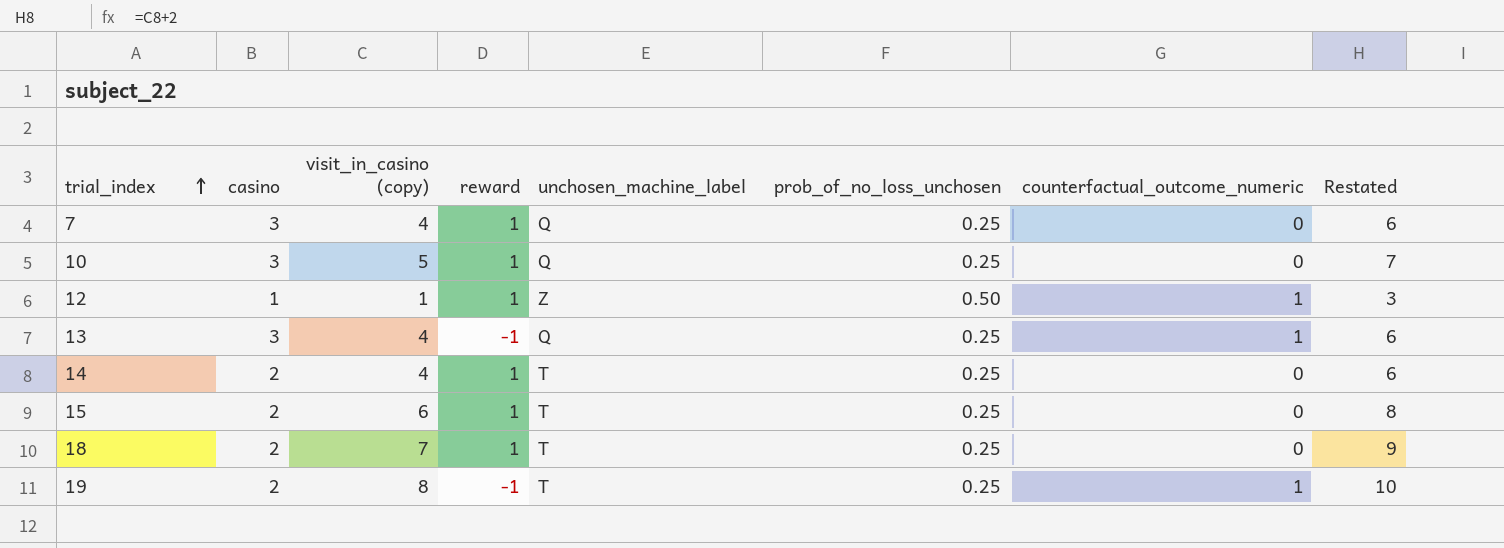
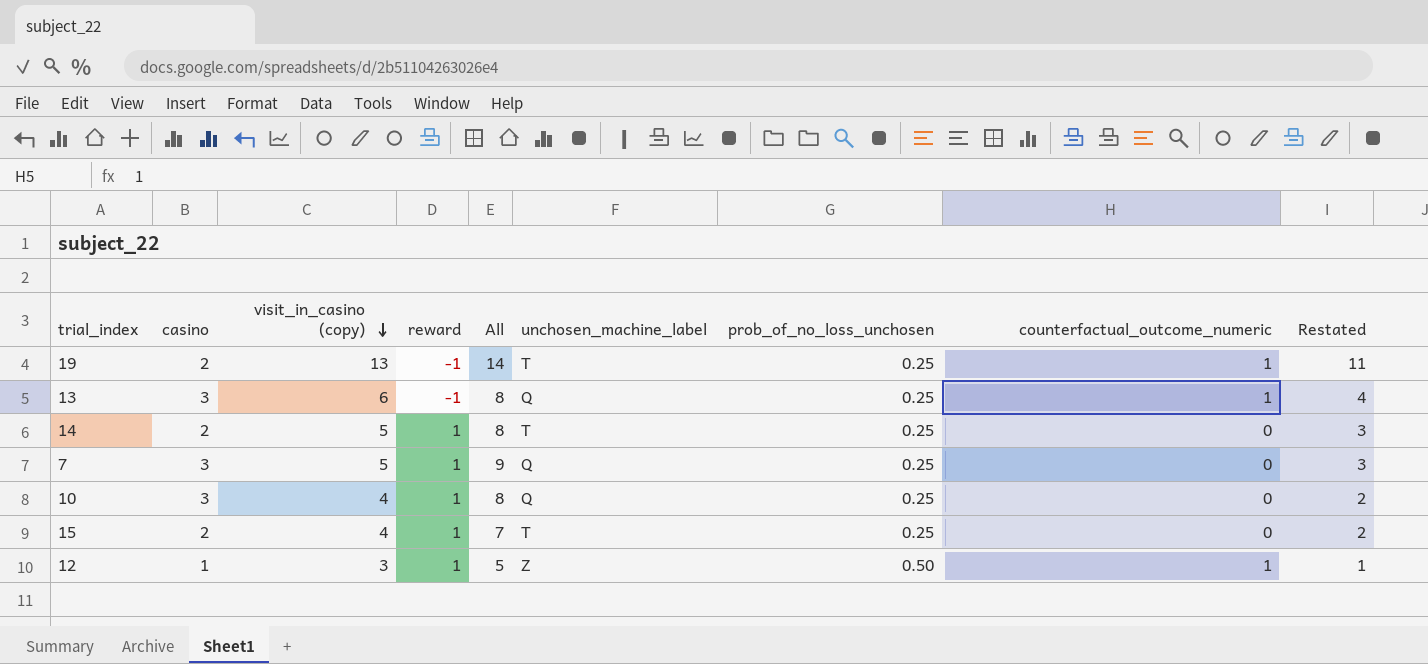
row order: trial_index ascending -> visit_in_casino (copy) descending
column All | formula: none -> [casino] + [visit_in_casino (copy)] + [reward]
column Restated | formula: [visit_in_casino (copy)] + 2 -> [visit_in_casino (copy)] - 2
row 18: 2 | 7 | 1 | T | 0.25 | 0 | 9 -> none
19 | visit_in_casino (copy): 8 -> 13
13 | visit_in_casino (copy): 4 -> 6
14 | visit_in_casino (copy): 4 -> 5
7 | visit_in_casino (copy): 4 -> 5
10 | visit_in_casino (copy): 5 -> 4
15 | visit_in_casino (copy): 6 -> 4
12 | visit_in_casino (copy): 1 -> 3

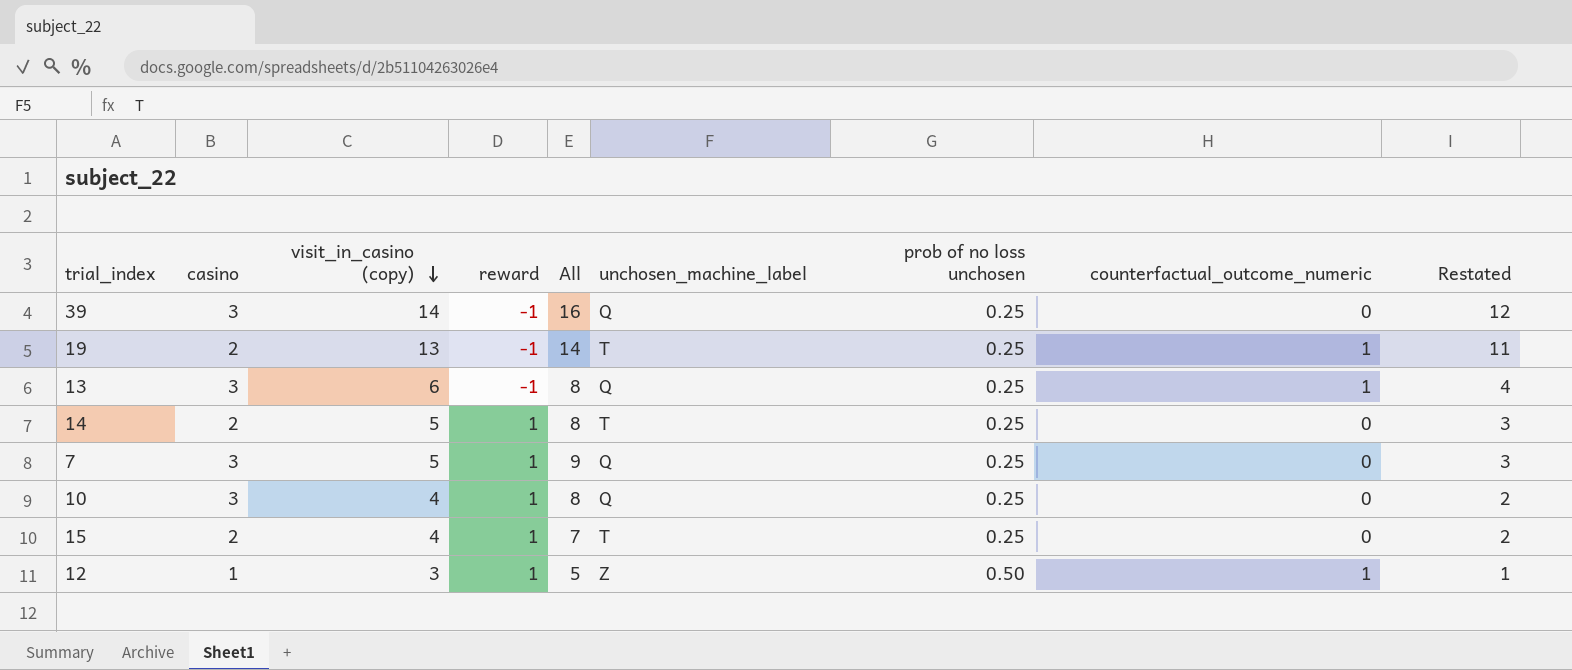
column name: prob_of_no_loss_unchosen -> prob of no loss unchosen
row 39: none -> 3 | 14 | -1 | 16 | Q | 0.25 | 0 | 12

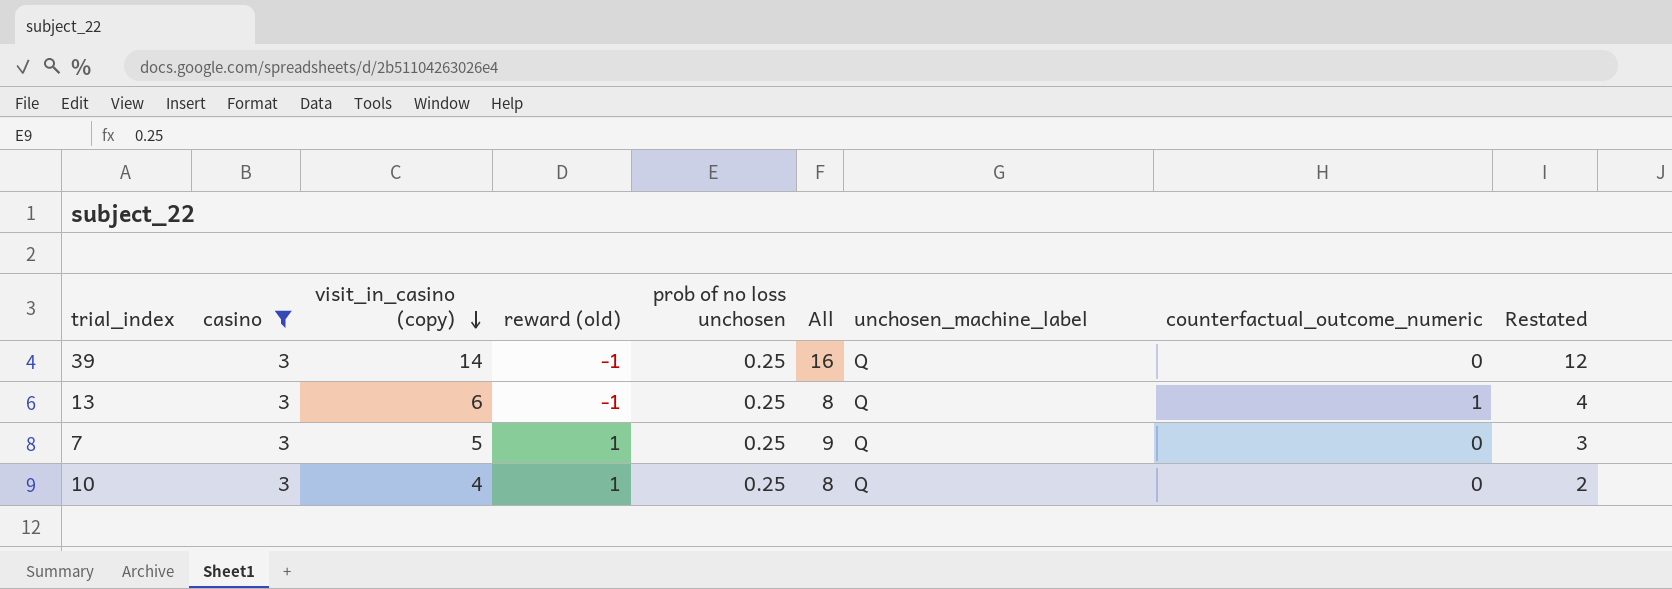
filter: none -> casino = 3
column name: reward -> reward (old)
column prob of no loss unchosen | position: 7 -> 5

